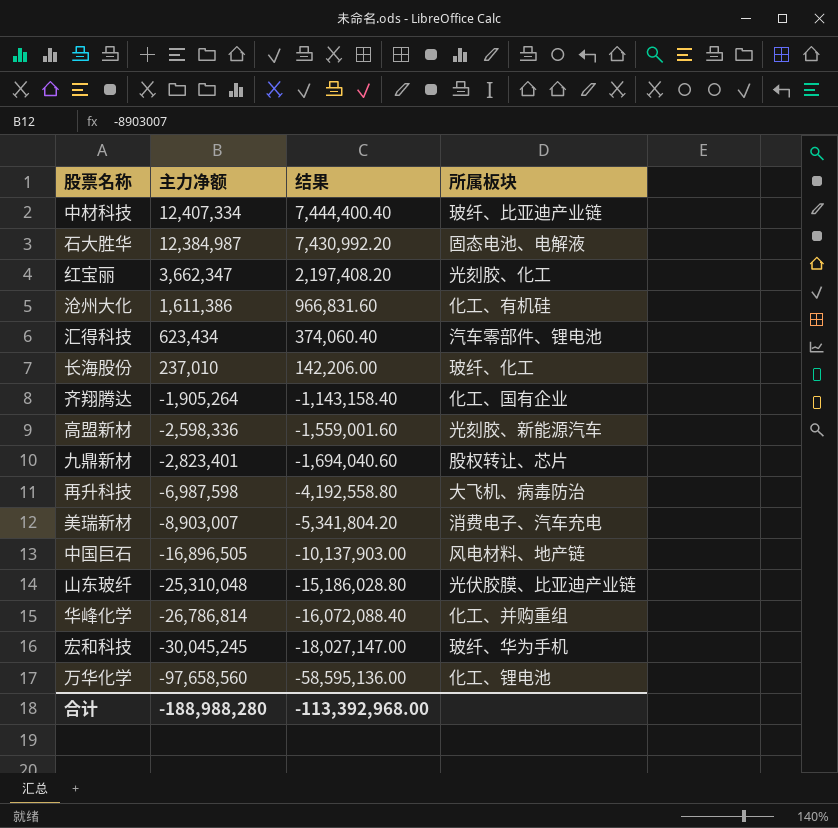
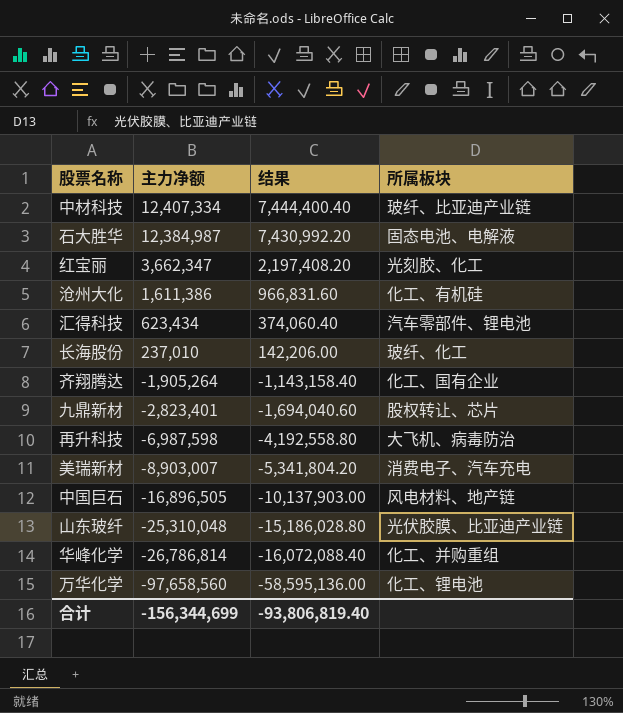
row 高盟新材: -2,598,336 | -1,559,001.60 | 光刻胶、新能源汽车 -> none
row 宏和科技: -30,045,245 | -18,027,147.00 | 玻纤、华为手机 -> none
合计 | 主力净额: -188,988,280 -> -156,344,699
合计 | 结果: -113,392,968.00 -> -93,806,819.40

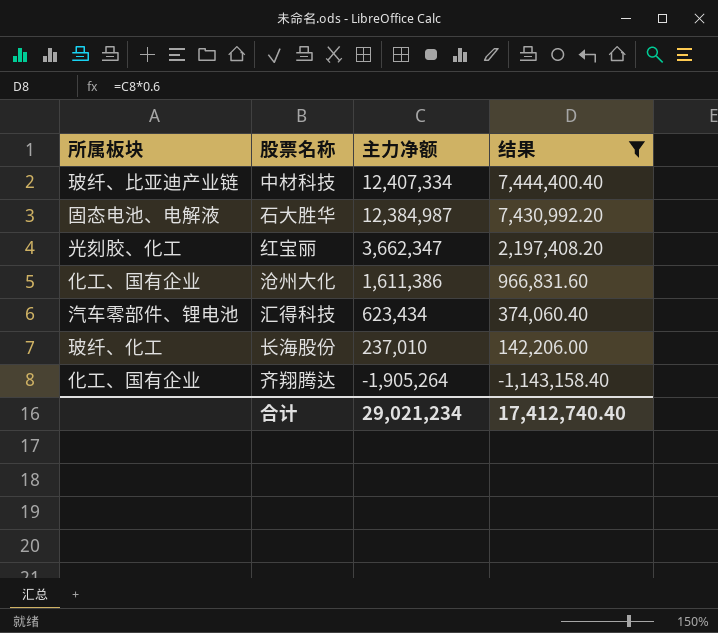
filter: none -> 结果 >= -1,143,158.40
column 所属板块 | position: 4 -> 1
沧州大化 | 所属板块: 化工、有机硅 -> 化工、国有企业
合计 | 主力净额: -156,344,699 -> 29,021,234
合计 | 结果: -93,806,819.40 -> 17,412,740.40

